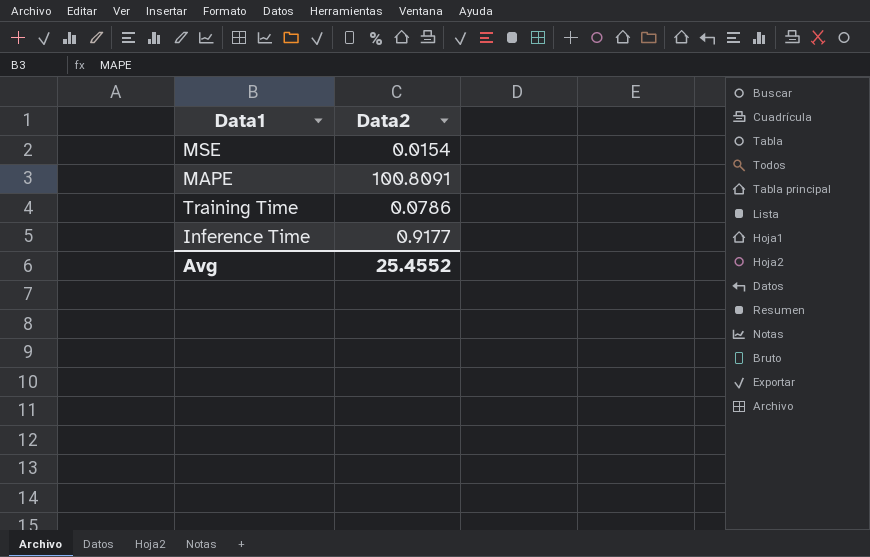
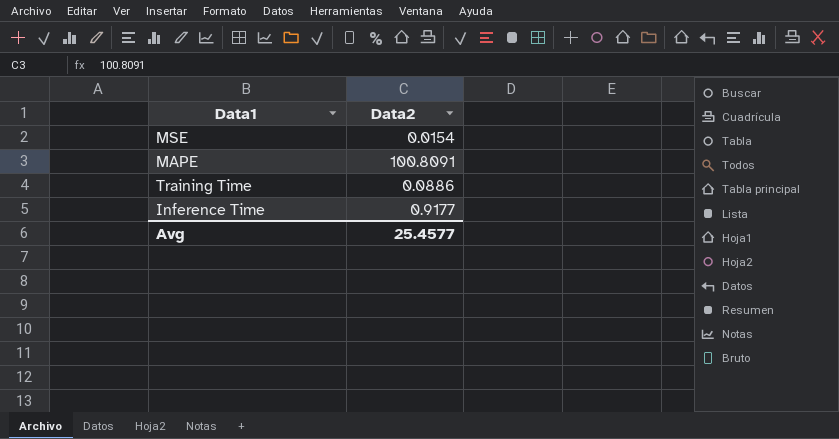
Training Time | Data2: 0.0786 -> 0.0886
Avg | Data2: 25.4552 -> 25.4577

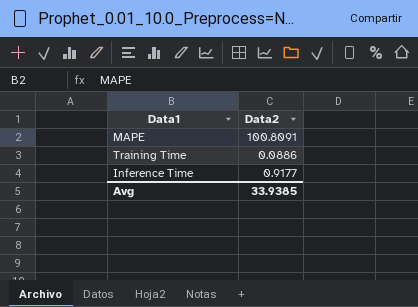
row MSE: 0.0154 -> none
Avg | Data2: 25.4577 -> 33.9385

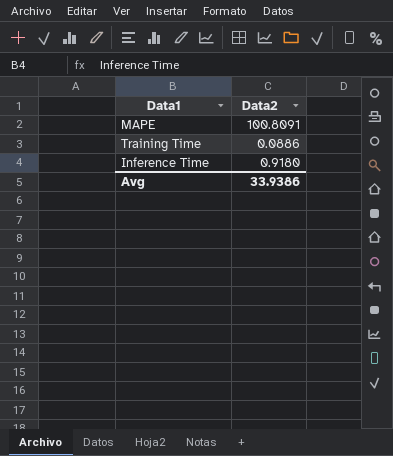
Inference Time | Data2: 0.9177 -> 0.9180
Avg | Data2: 33.9385 -> 33.9386

